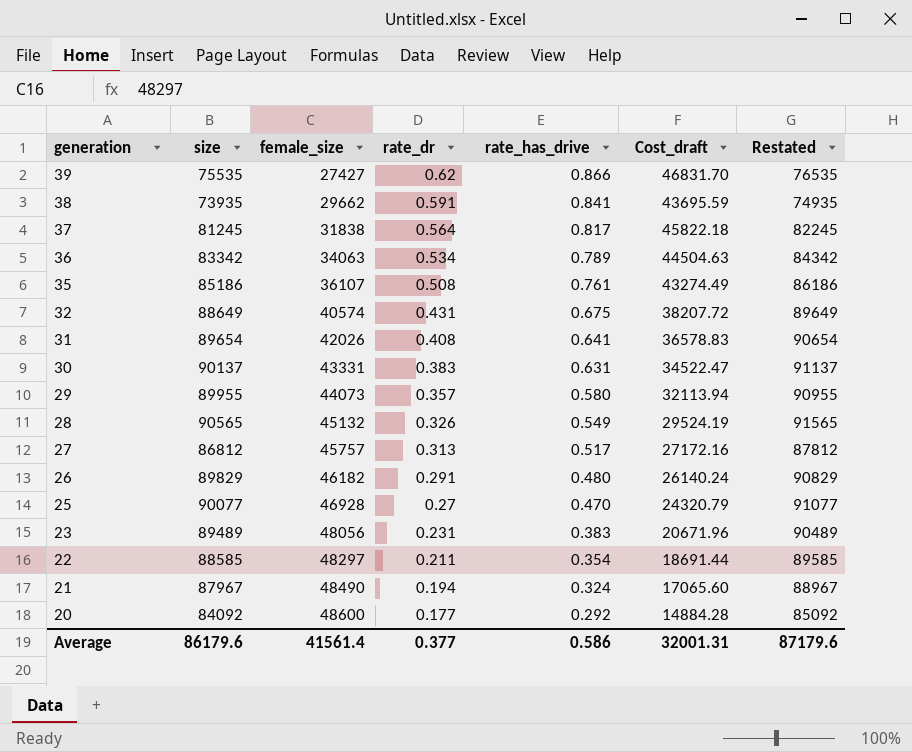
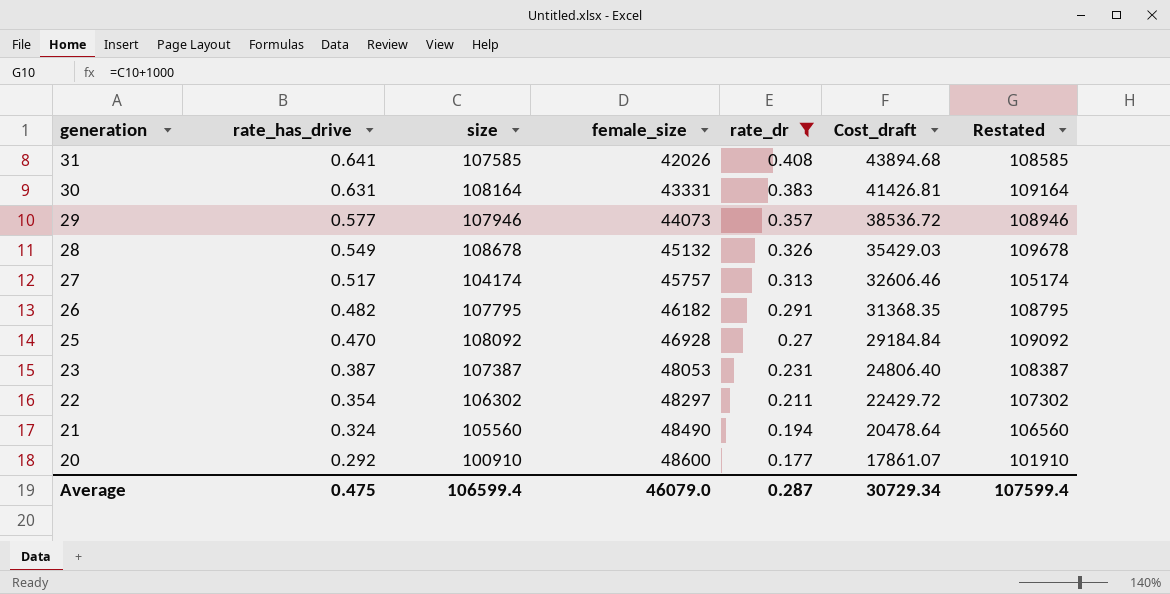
filter: none -> rate_dr <= 0.408
column rate_has_drive | position: 5 -> 2
31 | size: 89654 -> 107585
31 | Cost_draft: 36578.83 -> 43894.68
31 | Restated: 90654 -> 108585
30 | size: 90137 -> 108164
30 | Cost_draft: 34522.47 -> 41426.81
30 | Restated: 91137 -> 109164
29 | rate_has_drive: 0.580 -> 0.577
29 | size: 89955 -> 107946
29 | Cost_draft: 32113.94 -> 38536.72
29 | Restated: 90955 -> 108946
28 | size: 90565 -> 108678
28 | Cost_draft: 29524.19 -> 35429.03
28 | Restated: 91565 -> 109678
27 | size: 86812 -> 104174
27 | Cost_draft: 27172.16 -> 32606.46
27 | Restated: 87812 -> 105174
26 | rate_has_drive: 0.480 -> 0.482
26 | size: 89829 -> 107795
26 | Cost_draft: 26140.24 -> 31368.35
26 | Restated: 90829 -> 108795
25 | size: 90077 -> 108092
25 | Cost_draft: 24320.79 -> 29184.84
25 | Restated: 91077 -> 109092
23 | rate_has_drive: 0.383 -> 0.387
23 | size: 89489 -> 107387
23 | female_size: 48056 -> 48053
23 | Cost_draft: 20671.96 -> 24806.40
23 | Restated: 90489 -> 108387
22 | size: 88585 -> 106302
22 | Cost_draft: 18691.44 -> 22429.72
22 | Restated: 89585 -> 107302
21 | size: 87967 -> 105560
21 | Cost_draft: 17065.60 -> 20478.64
21 | Restated: 88967 -> 106560
20 | size: 84092 -> 100910
20 | Cost_draft: 14884.28 -> 17861.07
20 | Restated: 85092 -> 101910
Average | rate_has_drive: 0.586 -> 0.475
Average | size: 86179.6 -> 106599.4
Average | female_size: 41561.4 -> 46079.0
Average | rate_dr: 0.377 -> 0.287
Average | Cost_draft: 32001.31 -> 30729.34
Average | Restated: 87179.6 -> 107599.4

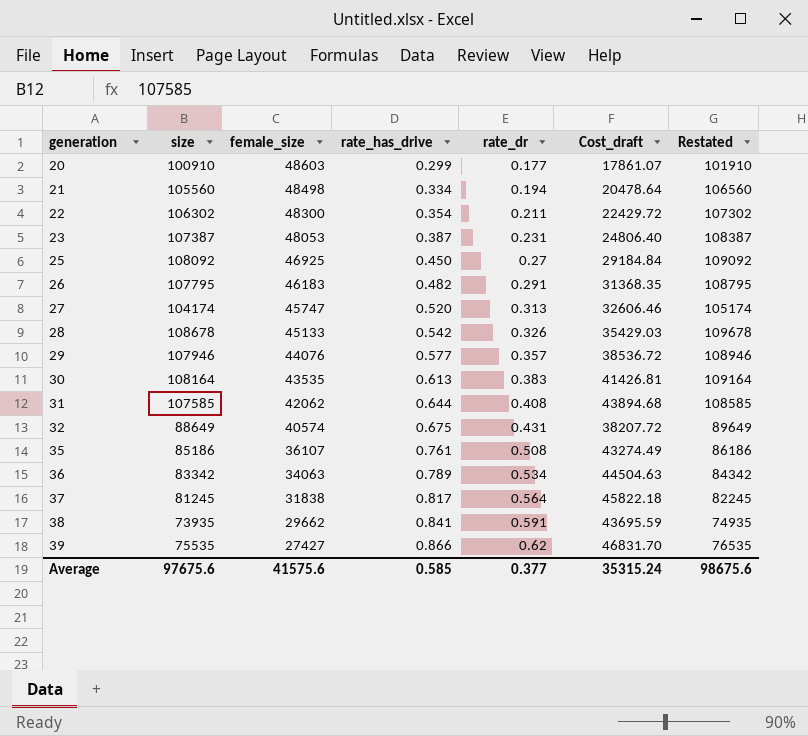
filter: rate_dr <= 0.408 -> none
row order: generation descending -> generation ascending
column rate_has_drive | position: 2 -> 4
20 | female_size: 48600 -> 48603
20 | rate_has_drive: 0.292 -> 0.299
21 | female_size: 48490 -> 48498
21 | rate_has_drive: 0.324 -> 0.334
22 | female_size: 48297 -> 48300
25 | female_size: 46928 -> 46925
25 | rate_has_drive: 0.470 -> 0.450
26 | female_size: 46182 -> 46183
27 | female_size: 45757 -> 45747
27 | rate_has_drive: 0.517 -> 0.520
28 | female_size: 45132 -> 45133
28 | rate_has_drive: 0.549 -> 0.542
29 | female_size: 44073 -> 44076
30 | female_size: 43331 -> 43535
30 | rate_has_drive: 0.631 -> 0.613
31 | female_size: 42026 -> 42062
31 | rate_has_drive: 0.641 -> 0.644
Average | size: 106599.4 -> 97675.6
Average | female_size: 46079.0 -> 41575.6
Average | rate_has_drive: 0.475 -> 0.585
Average | rate_dr: 0.287 -> 0.377
Average | Cost_draft: 30729.34 -> 35315.24
Average | Restated: 107599.4 -> 98675.6

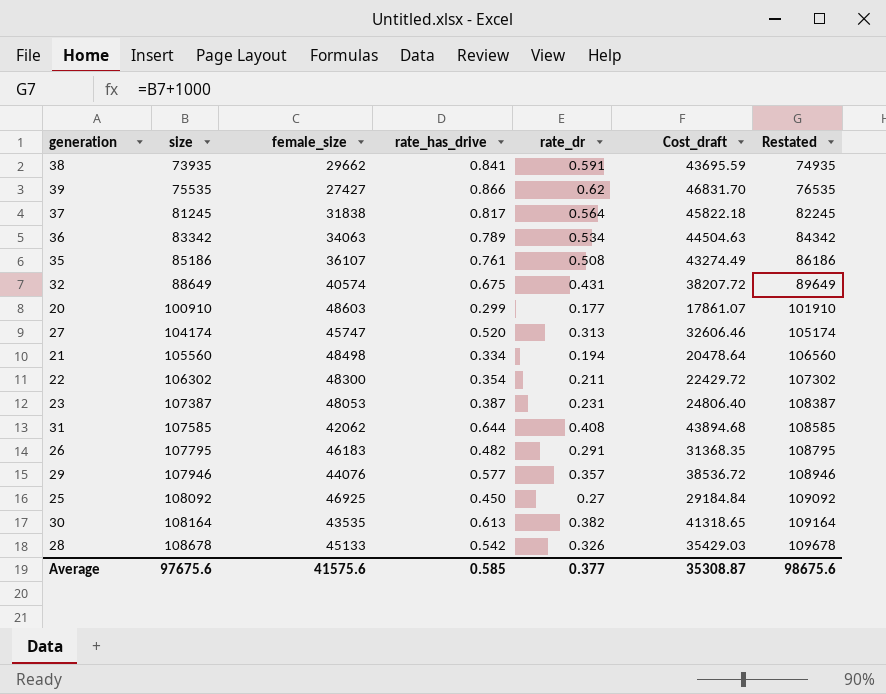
row order: generation ascending -> size ascending
30 | rate_dr: 0.383 -> 0.382
30 | Cost_draft: 41426.81 -> 41318.65
Average | Cost_draft: 35315.24 -> 35308.87

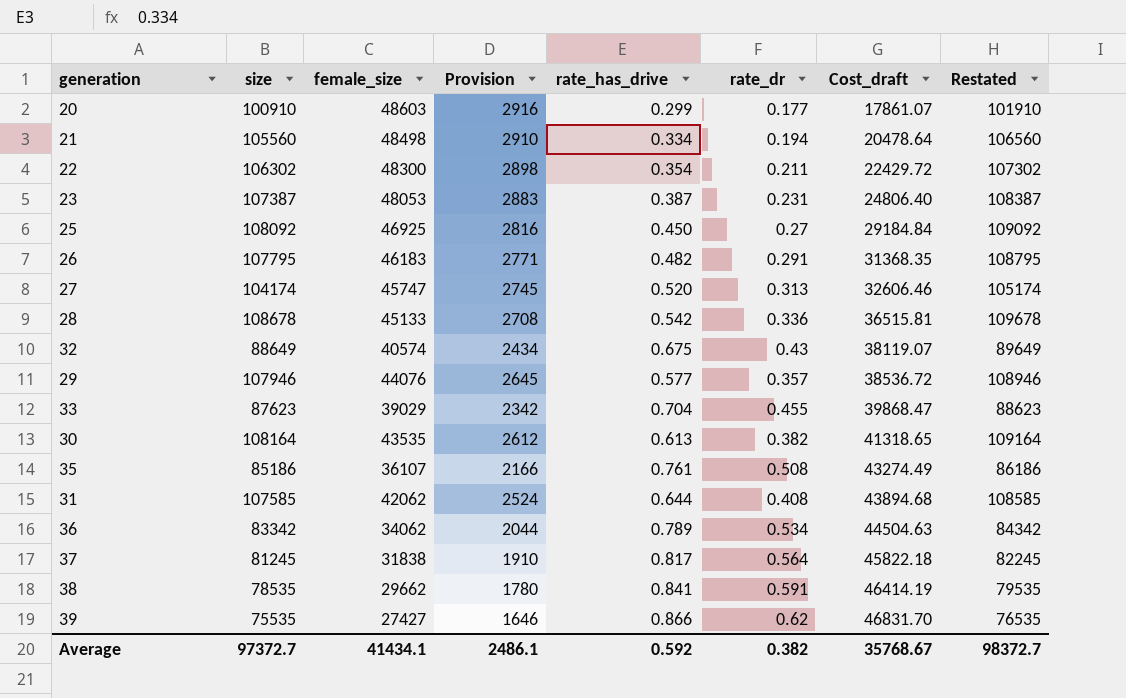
row order: size ascending -> Cost_draft ascending
column Provision | formula: none -> [female_size] * 0.06
28 | rate_dr: 0.326 -> 0.336
28 | Cost_draft: 35429.03 -> 36515.81
32 | rate_dr: 0.431 -> 0.43
32 | Cost_draft: 38207.72 -> 38119.07
row 33: none -> 87623 | 39029 | 2342 | 0.704 | 0.455 | 39868.47 | 88623
36 | female_size: 34063 -> 34062
38 | size: 73935 -> 78535
38 | Cost_draft: 43695.59 -> 46414.19
38 | Restated: 74935 -> 79535
Average | size: 97675.6 -> 97372.7
Average | female_size: 41575.6 -> 41434.1
Average | rate_has_drive: 0.585 -> 0.592
Average | rate_dr: 0.377 -> 0.382
Average | Cost_draft: 35308.87 -> 35768.67
Average | Restated: 98675.6 -> 98372.7

